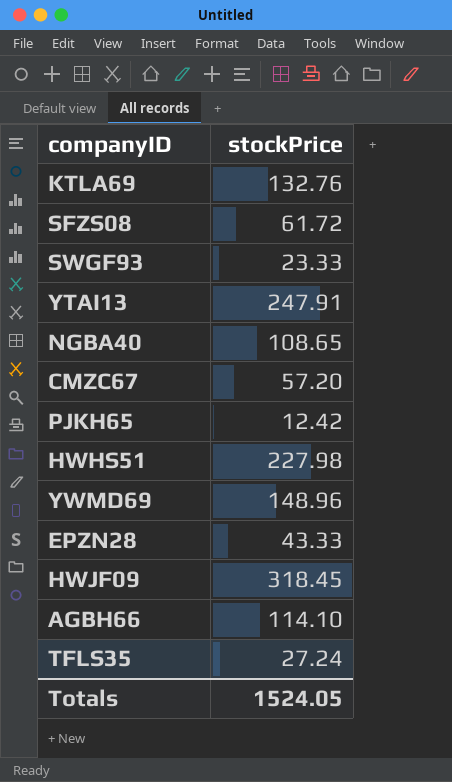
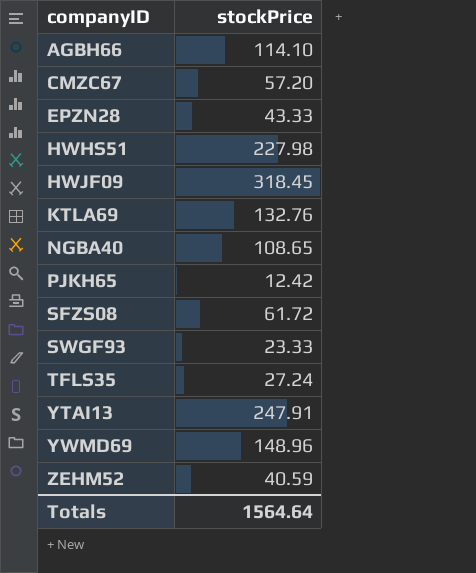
row order: none -> companyID ascending
row ZEHM52: none -> 40.59
Totals | stockPrice: 1524.05 -> 1564.64

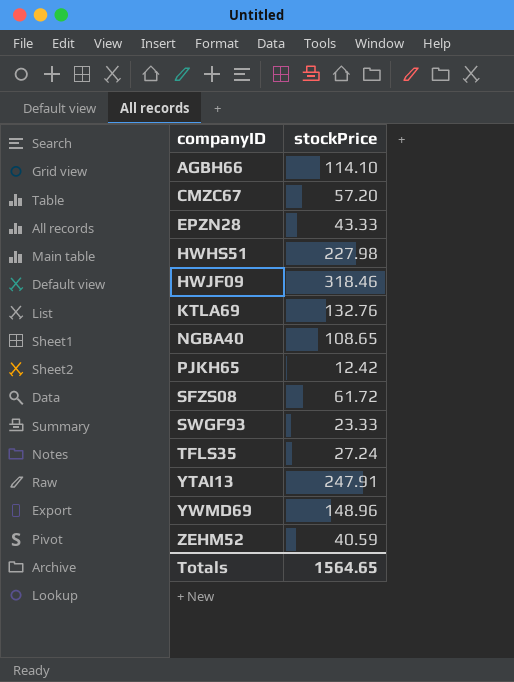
HWJF09 | stockPrice: 318.45 -> 318.46
Totals | stockPrice: 1564.64 -> 1564.65

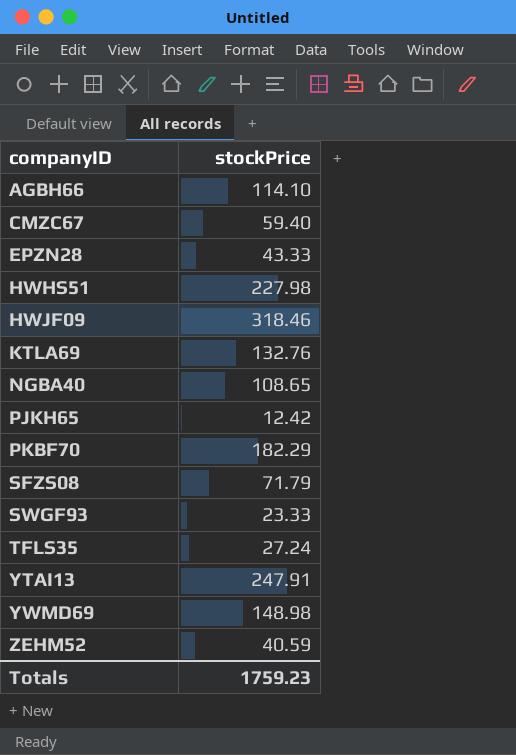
CMZC67 | stockPrice: 57.20 -> 59.40
row PKBF70: none -> 182.29
SFZS08 | stockPrice: 61.72 -> 71.79
YWMD69 | stockPrice: 148.96 -> 148.98
Totals | stockPrice: 1564.65 -> 1759.23

